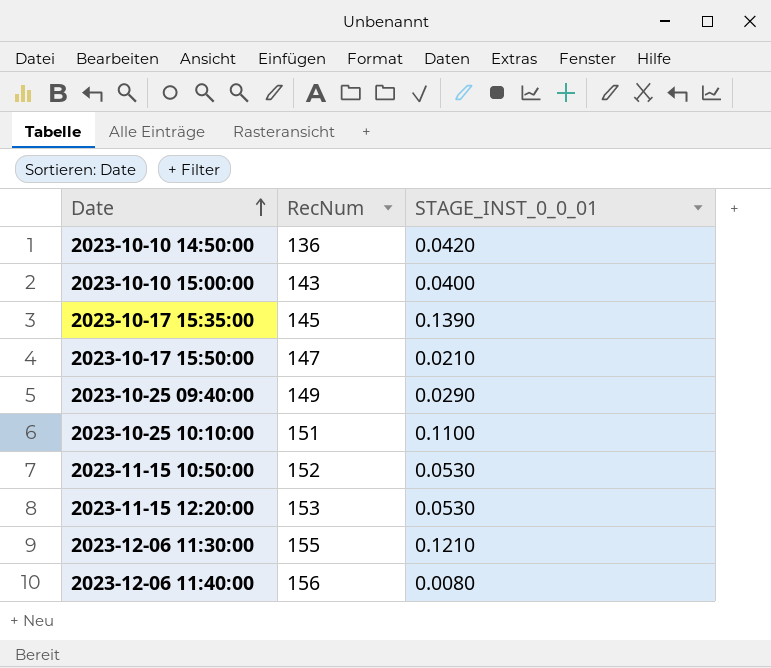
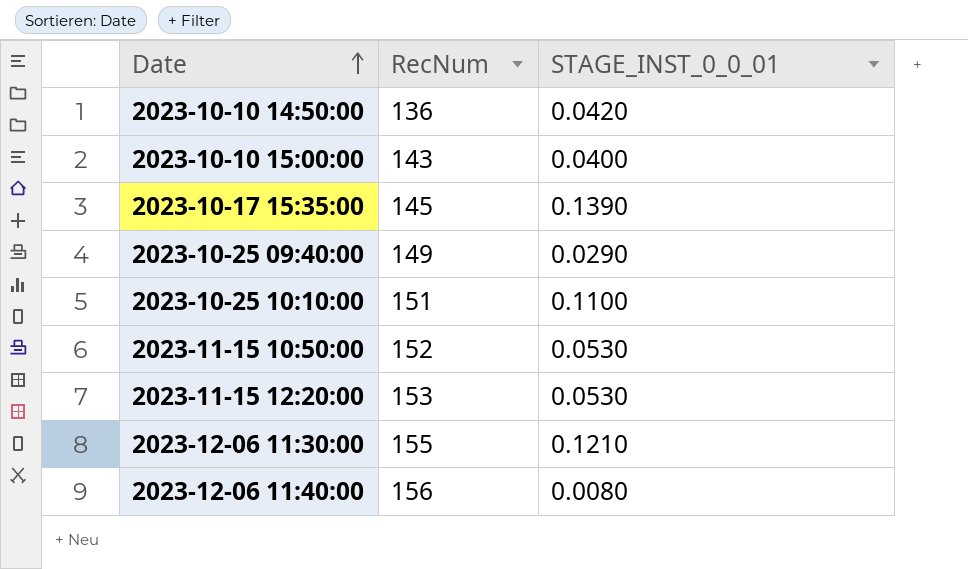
row 2023-10-17 15:50:00: 147 | 0.0210 -> none

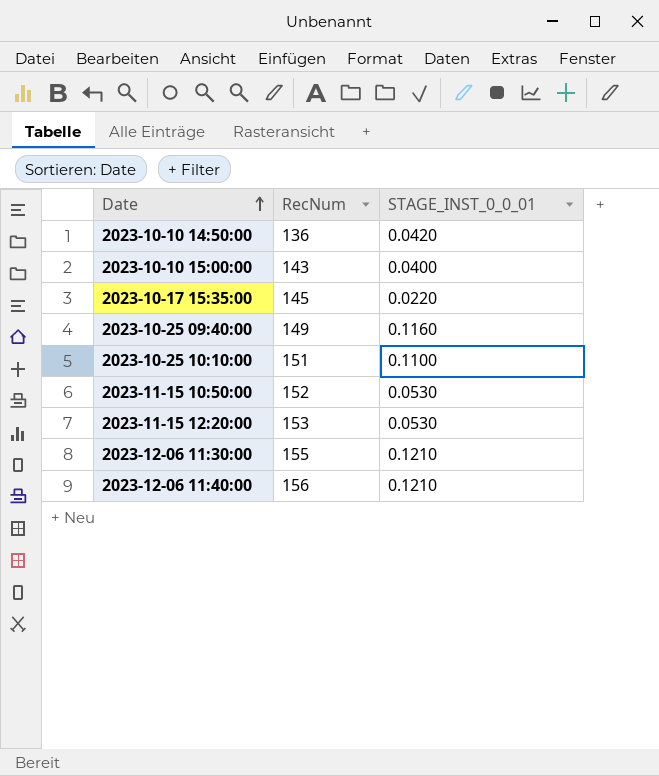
2023-10-17 15:35:00 | STAGE_INST_0_0_01: 0.1390 -> 0.0220
2023-10-25 09:40:00 | STAGE_INST_0_0_01: 0.0290 -> 0.1160
2023-12-06 11:40:00 | STAGE_INST_0_0_01: 0.0080 -> 0.1210

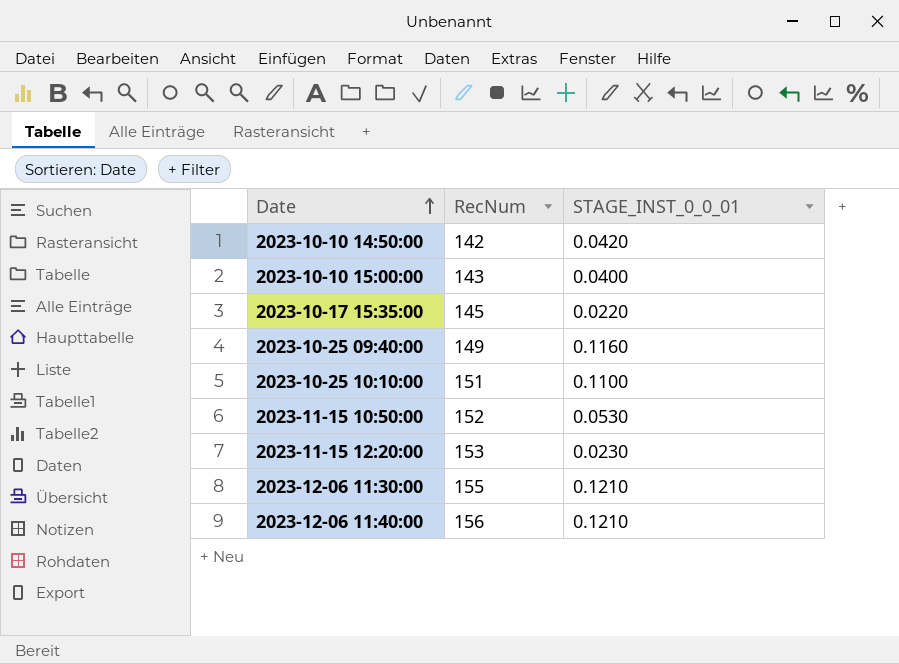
2023-10-10 14:50:00 | RecNum: 136 -> 142
2023-11-15 12:20:00 | STAGE_INST_0_0_01: 0.0530 -> 0.0230

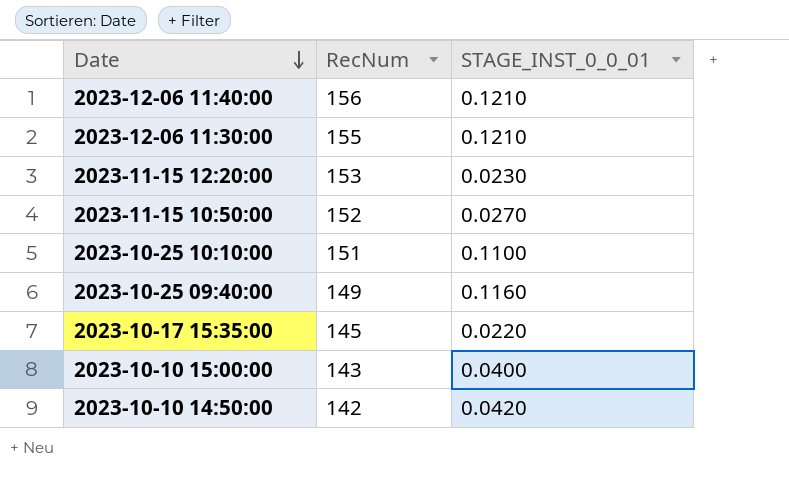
row order: Date ascending -> Date descending
2023-11-15 10:50:00 | STAGE_INST_0_0_01: 0.0530 -> 0.0270

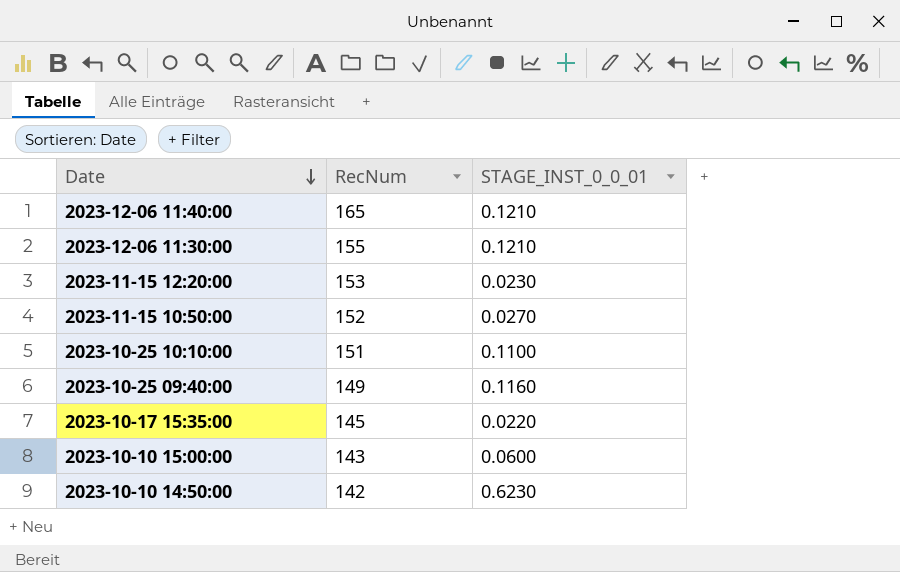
2023-12-06 11:40:00 | RecNum: 156 -> 165
2023-10-10 15:00:00 | STAGE_INST_0_0_01: 0.0400 -> 0.0600
2023-10-10 14:50:00 | STAGE_INST_0_0_01: 0.0420 -> 0.6230

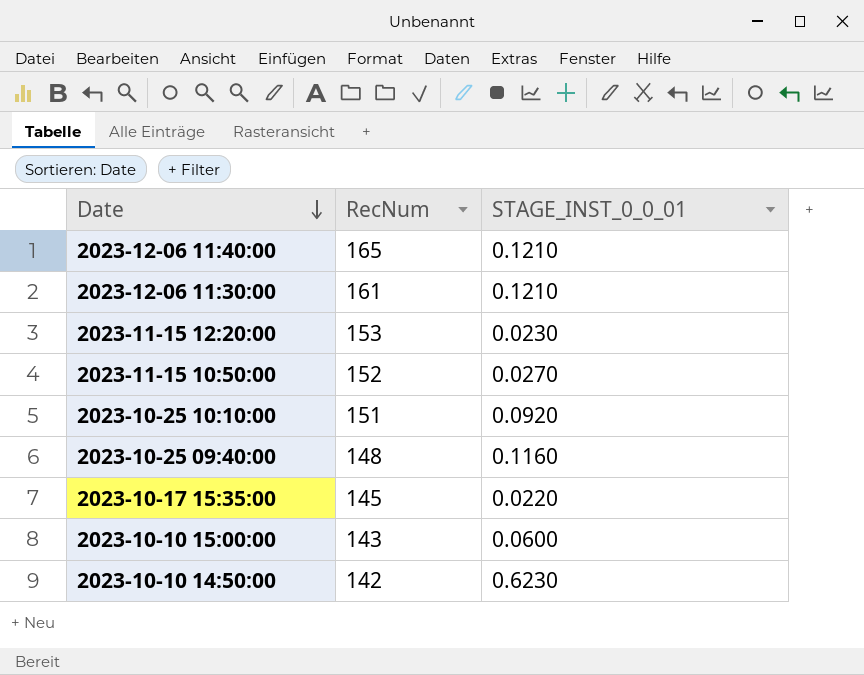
2023-12-06 11:30:00 | RecNum: 155 -> 161
2023-10-25 10:10:00 | STAGE_INST_0_0_01: 0.1100 -> 0.0920
2023-10-25 09:40:00 | RecNum: 149 -> 148

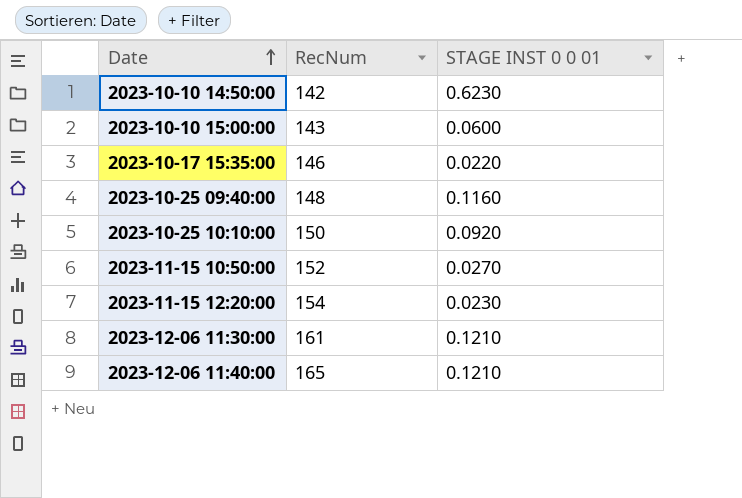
row order: Date descending -> Date ascending
column name: STAGE_INST_0_0_01 -> STAGE INST 0 0 01
2023-10-17 15:35:00 | RecNum: 145 -> 146
2023-10-25 10:10:00 | RecNum: 151 -> 150
2023-11-15 12:20:00 | RecNum: 153 -> 154

